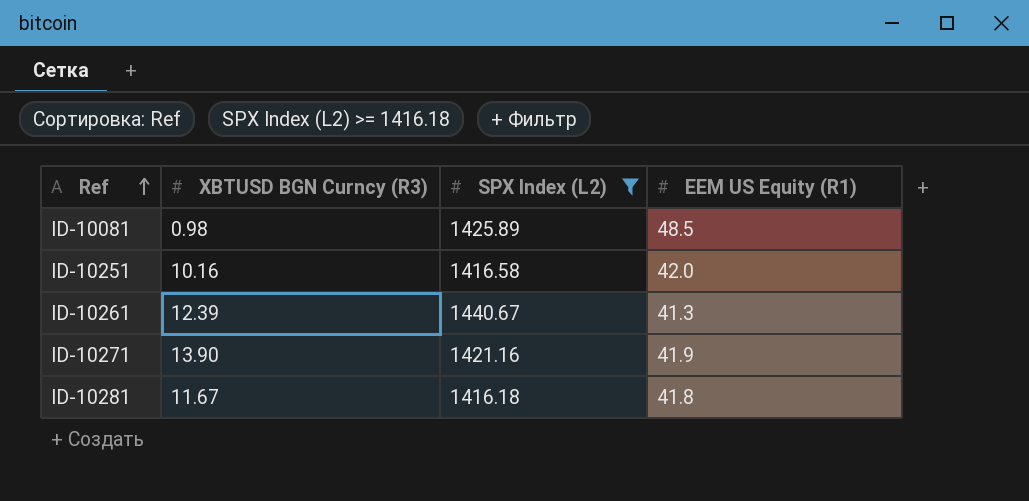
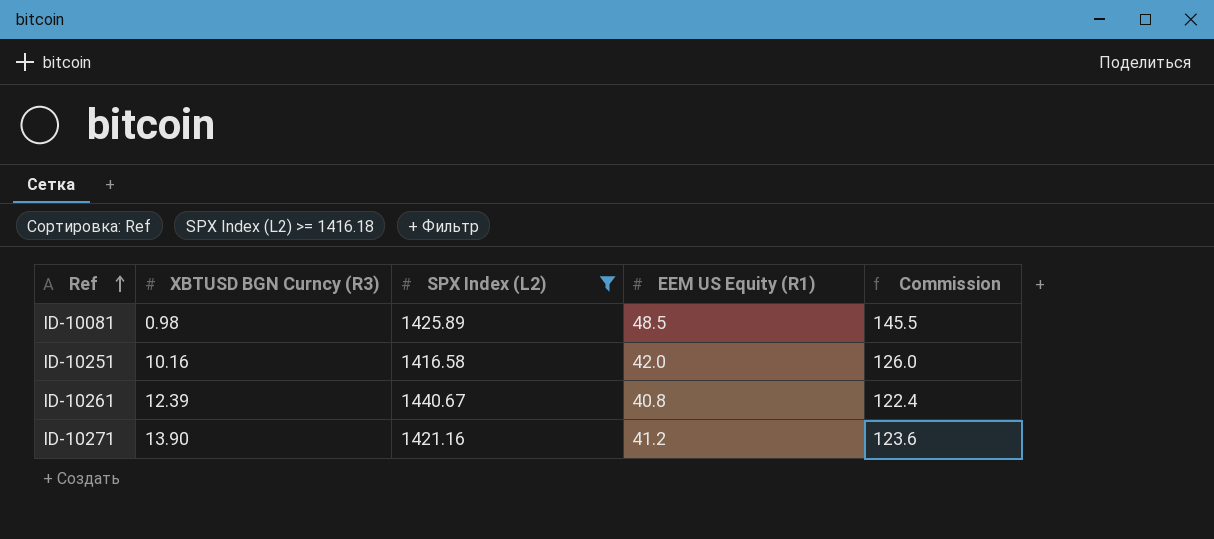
column Commission | formula: none -> [EEM US Equity (R1)] * 3
row ID-10281: 11.67 | 1416.18 | 41.8 -> none
ID-10261 | EEM US Equity (R1): 41.3 -> 40.8
ID-10271 | EEM US Equity (R1): 41.9 -> 41.2

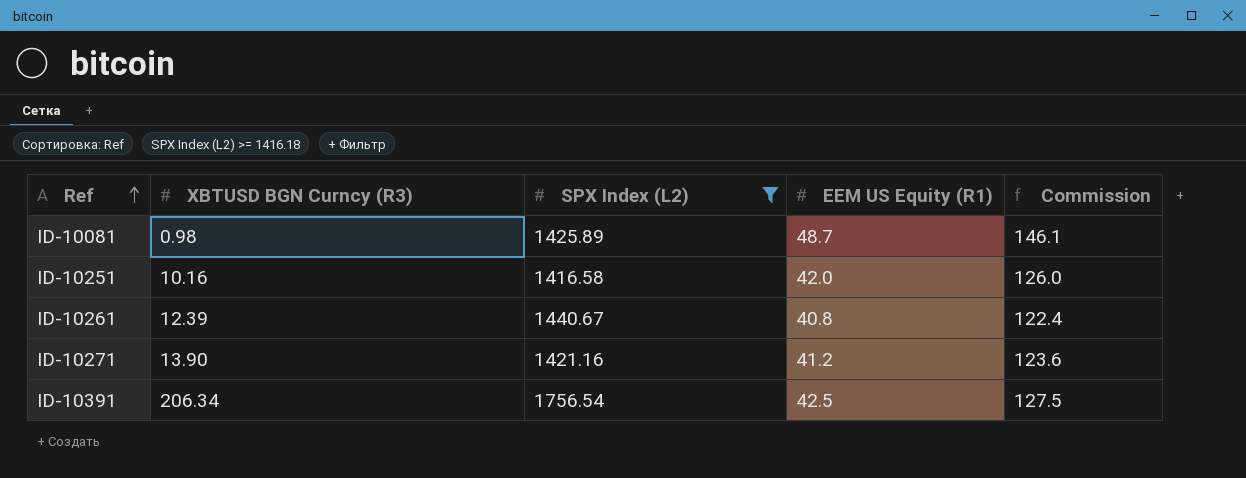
ID-10081 | EEM US Equity (R1): 48.5 -> 48.7
ID-10081 | Commission: 145.5 -> 146.1
row ID-10391: none -> 206.34 | 1756.54 | 42.5 | 127.5

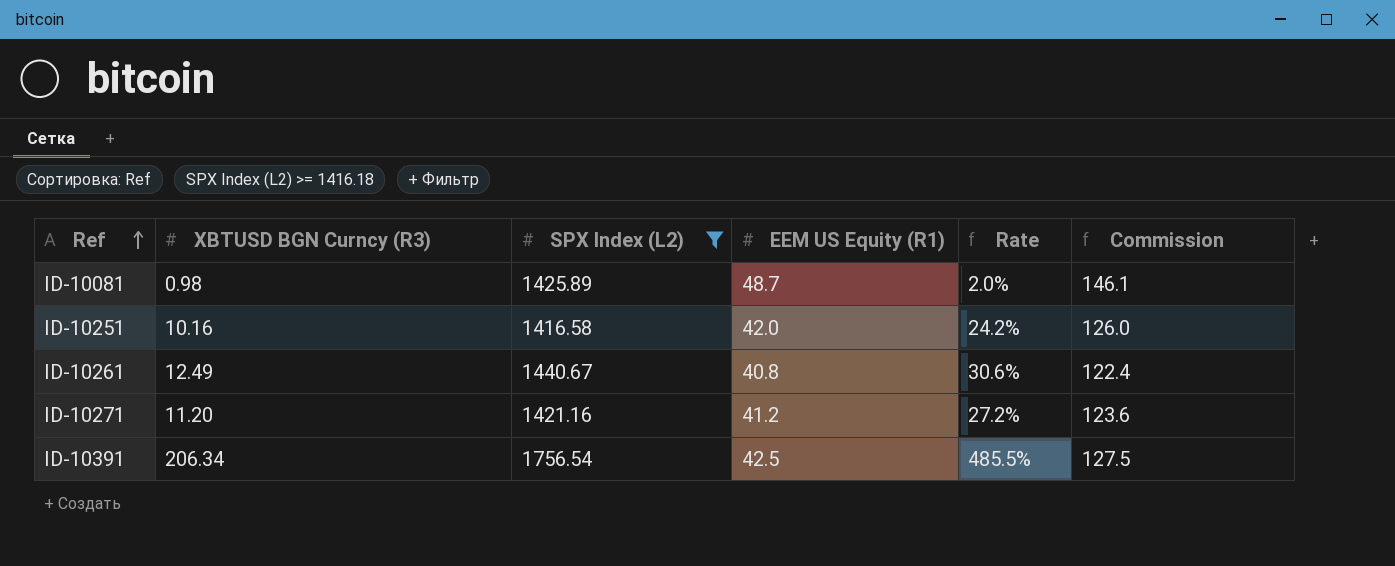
column Rate | formula: none -> [XBTUSD BGN Curncy (R3)] / [EEM US Equity (R1)]
ID-10261 | XBTUSD BGN Curncy (R3): 12.39 -> 12.49
ID-10271 | XBTUSD BGN Curncy (R3): 13.90 -> 11.20

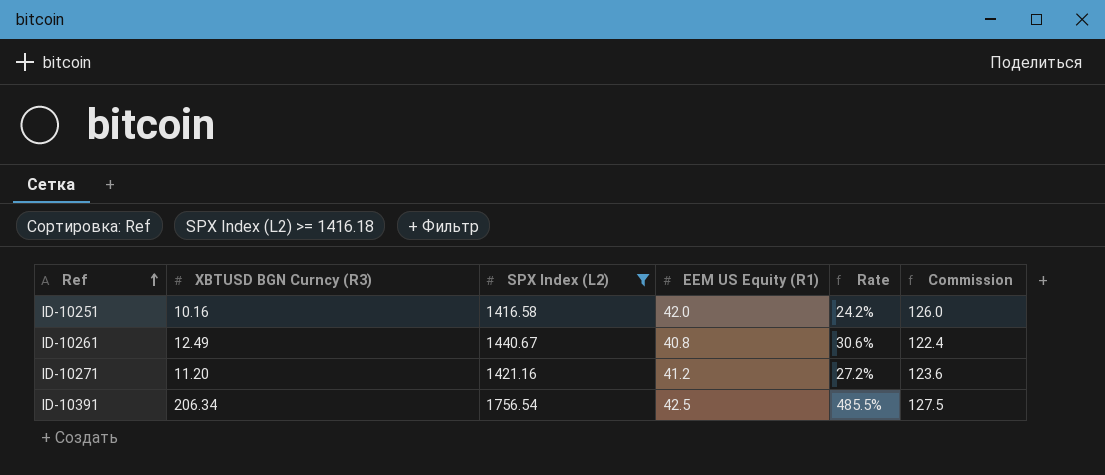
row ID-10081: 0.98 | 1425.89 | 48.7 | 2.0% | 146.1 -> none

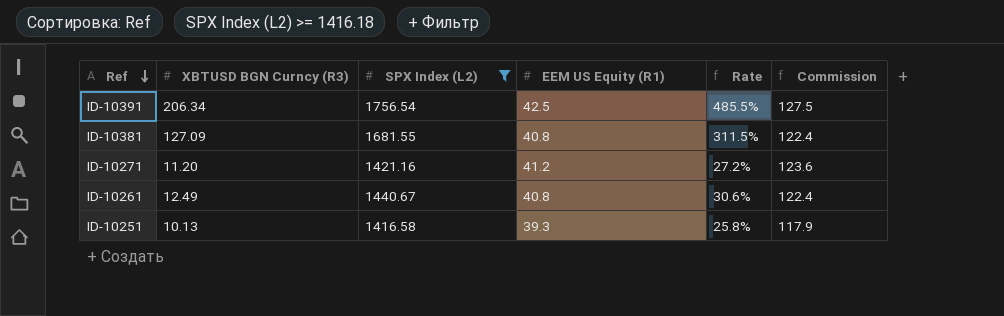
row order: Ref ascending -> Ref descending
row ID-10381: none -> 127.09 | 1681.55 | 40.8 | 311.5% | 122.4
ID-10251 | XBTUSD BGN Curncy (R3): 10.16 -> 10.13
ID-10251 | EEM US Equity (R1): 42.0 -> 39.3
ID-10251 | Rate: 24.2% -> 25.8%
ID-10251 | Commission: 126.0 -> 117.9

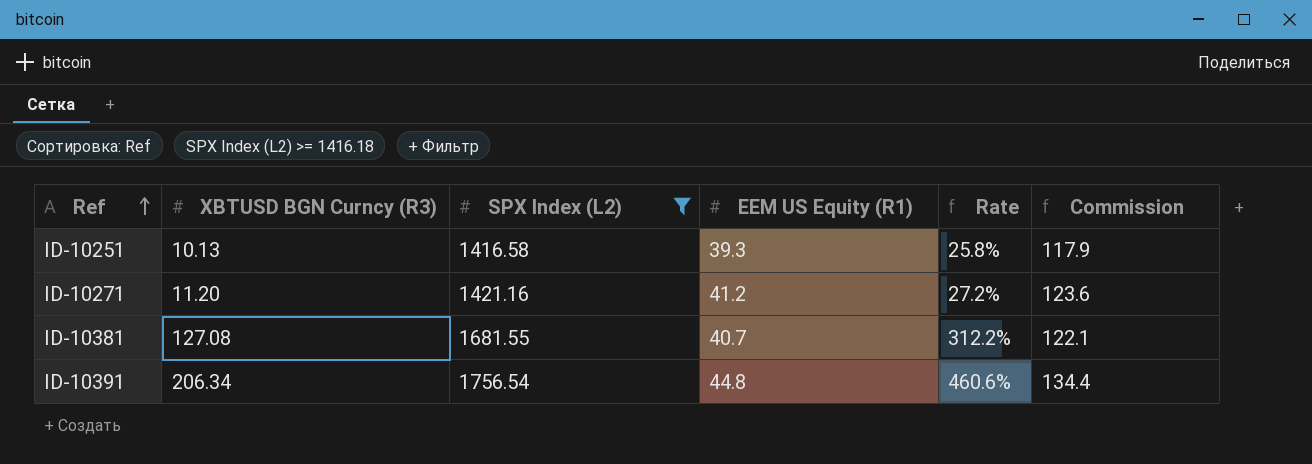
row order: Ref descending -> Ref ascending
row ID-10261: 12.49 | 1440.67 | 40.8 | 30.6% | 122.4 -> none
ID-10381 | XBTUSD BGN Curncy (R3): 127.09 -> 127.08
ID-10381 | EEM US Equity (R1): 40.8 -> 40.7
ID-10381 | Rate: 311.5% -> 312.2%
ID-10381 | Commission: 122.4 -> 122.1
ID-10391 | EEM US Equity (R1): 42.5 -> 44.8
ID-10391 | Rate: 485.5% -> 460.6%
ID-10391 | Commission: 127.5 -> 134.4

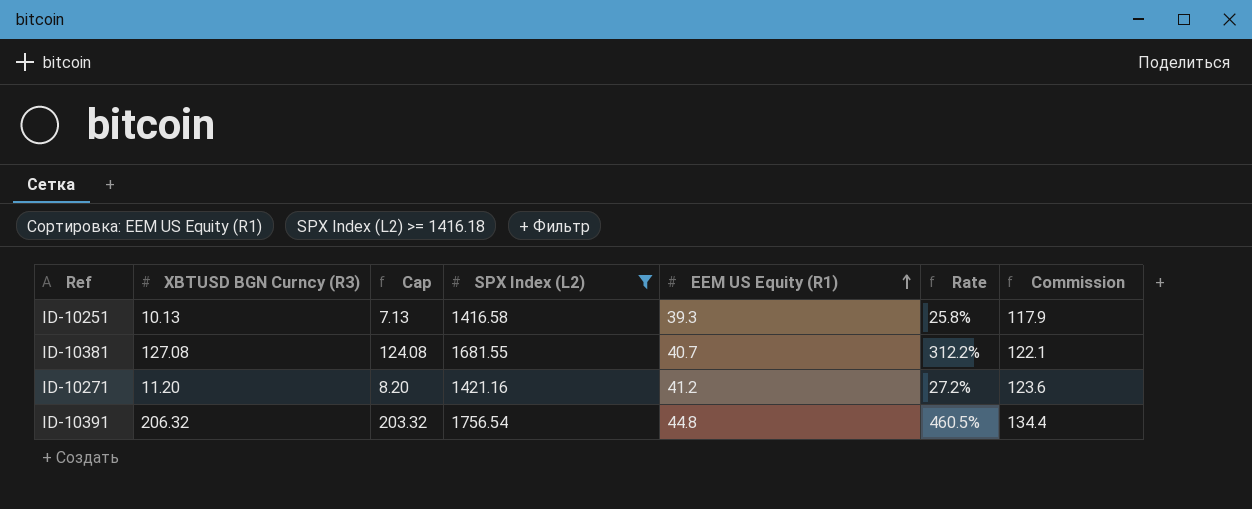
row order: Ref ascending -> EEM US Equity (R1) ascending
column Cap | formula: none -> [XBTUSD BGN Curncy (R3)] - 3
ID-10391 | XBTUSD BGN Curncy (R3): 206.34 -> 206.32
ID-10391 | Rate: 460.6% -> 460.5%

